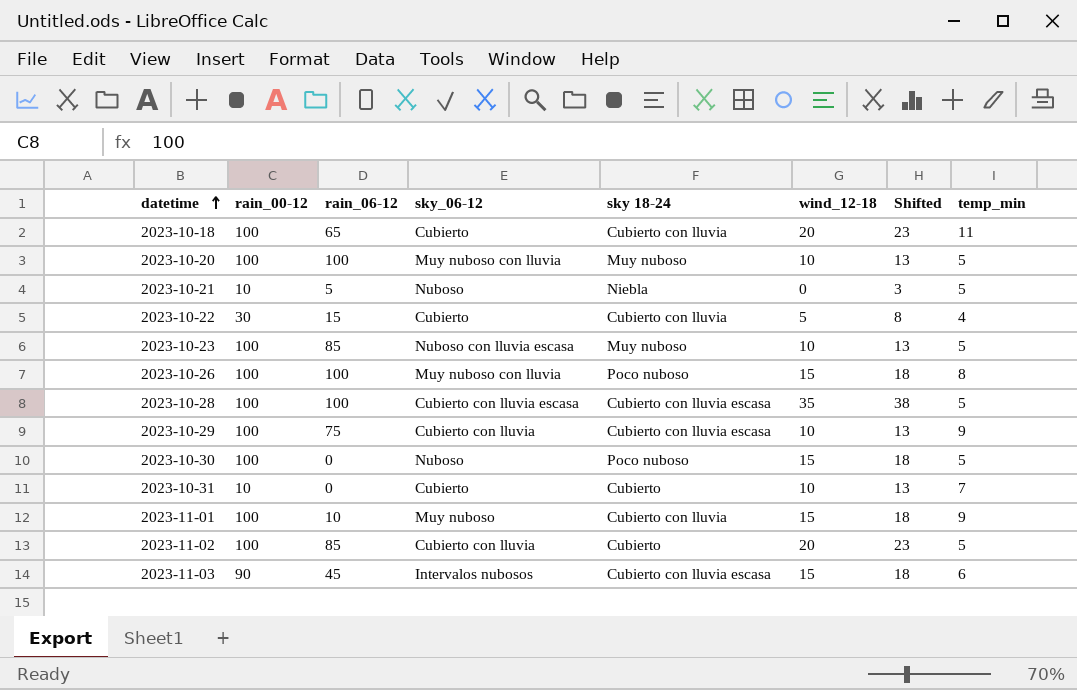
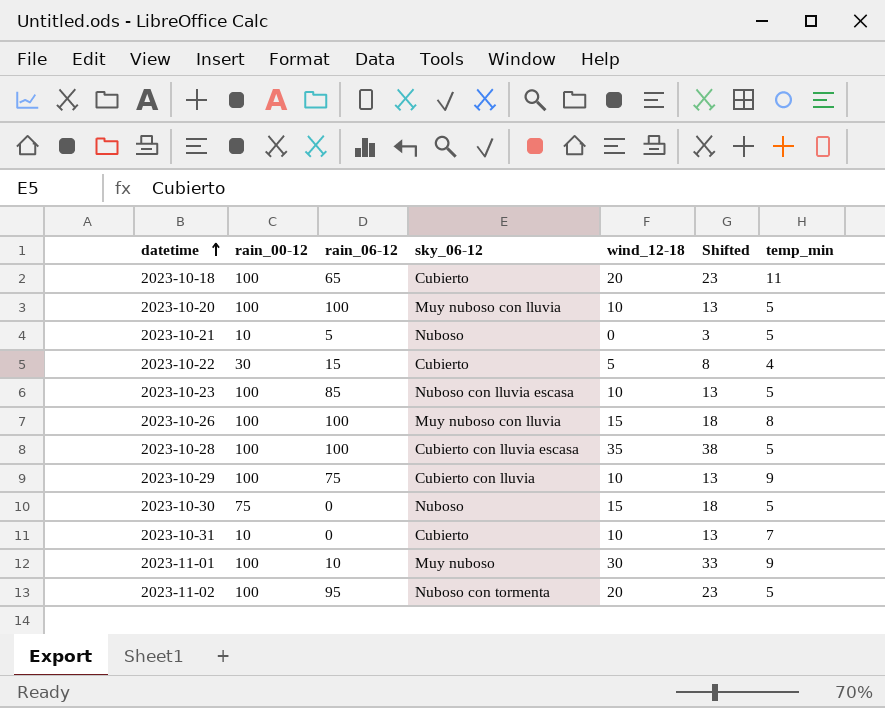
column sky 18-24 | position: 5 -> none
row 2023-11-03: 90 | 45 | Intervalos nubosos | Cubierto con lluvia escasa | 15 | 18 | 6 -> none
2023-10-30 | rain_00-12: 100 -> 75
2023-11-01 | wind_12-18: 15 -> 30
2023-11-01 | Shifted: 18 -> 33
2023-11-02 | rain_06-12: 85 -> 95
2023-11-02 | sky_06-12: Cubierto con lluvia -> Nuboso con tormenta

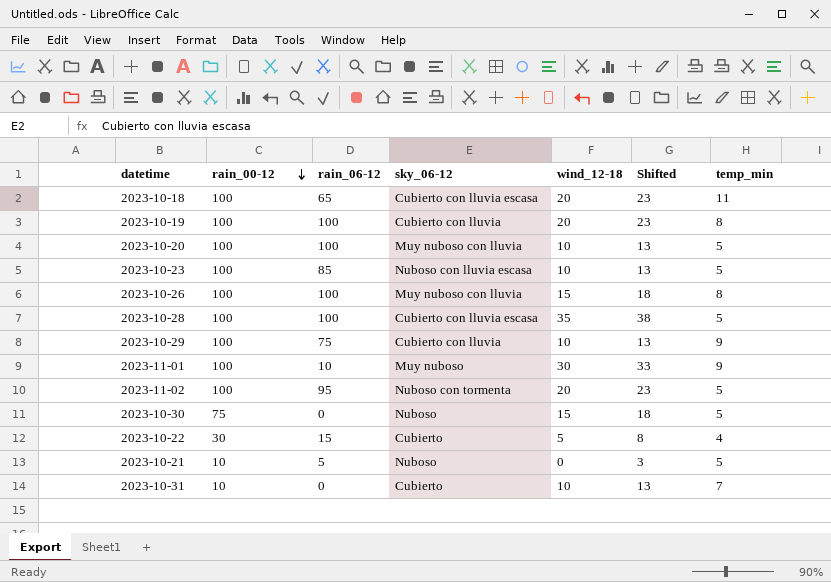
row order: datetime ascending -> rain_00-12 descending
2023-10-18 | sky_06-12: Cubierto -> Cubierto con lluvia escasa
row 2023-10-19: none -> 100 | 100 | Cubierto con lluvia | 20 | 23 | 8

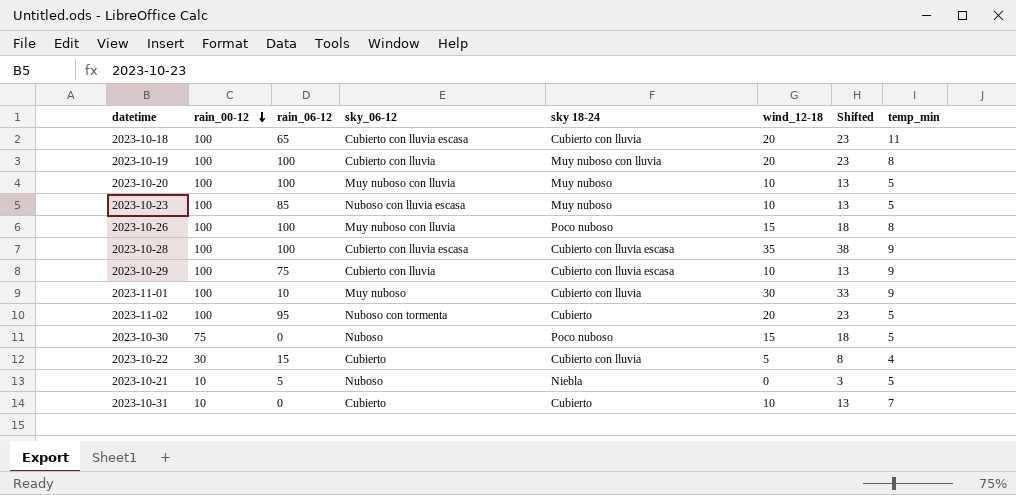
column sky 18-24 | position: none -> 5
2023-10-28 | temp_min: 5 -> 9

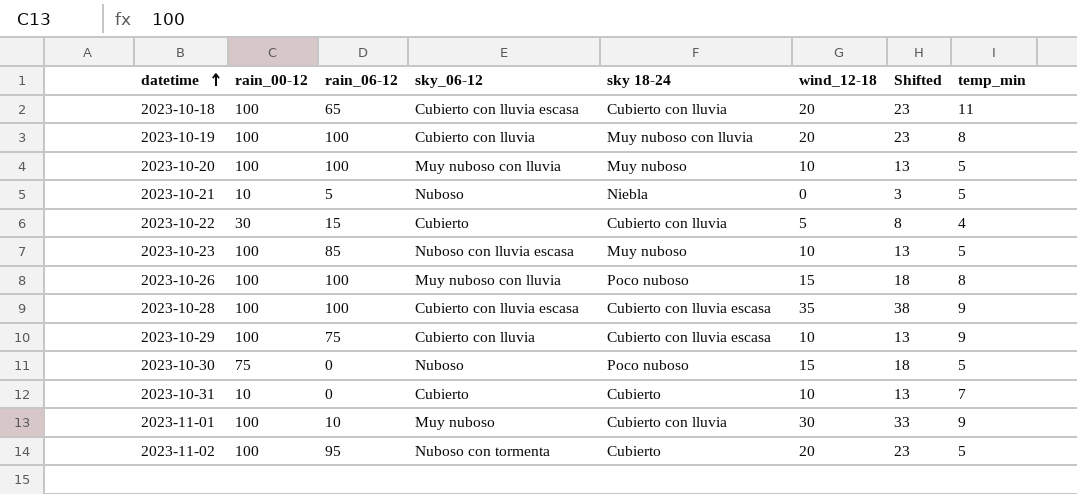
row order: rain_00-12 descending -> datetime ascending

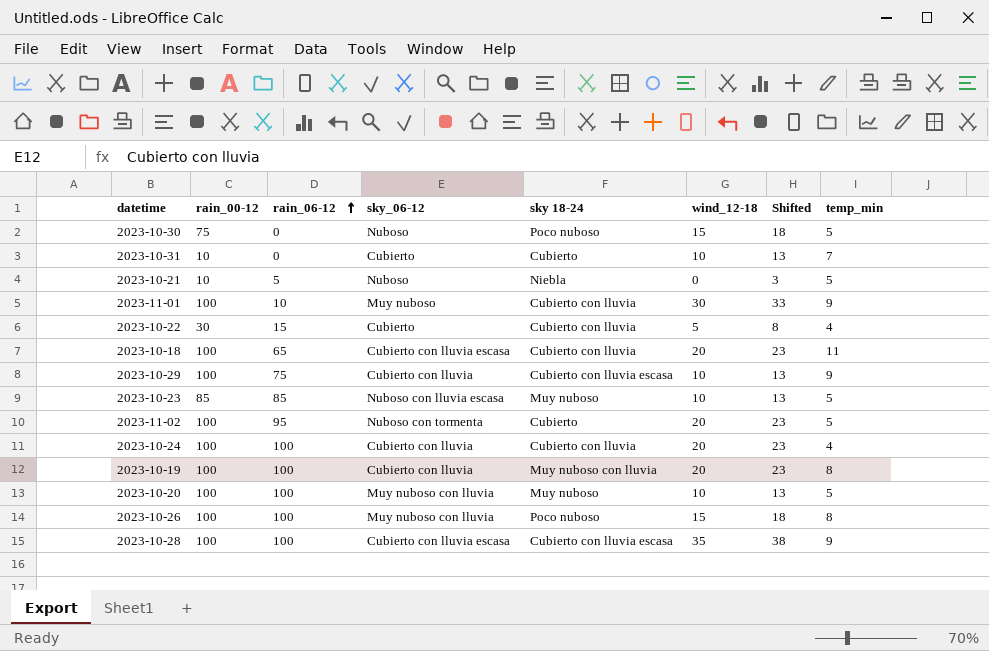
row order: datetime ascending -> rain_06-12 ascending
2023-10-23 | rain_00-12: 100 -> 85
row 2023-10-24: none -> 100 | 100 | Cubierto con lluvia | Cubierto con lluvia | 20 | 23 | 4

